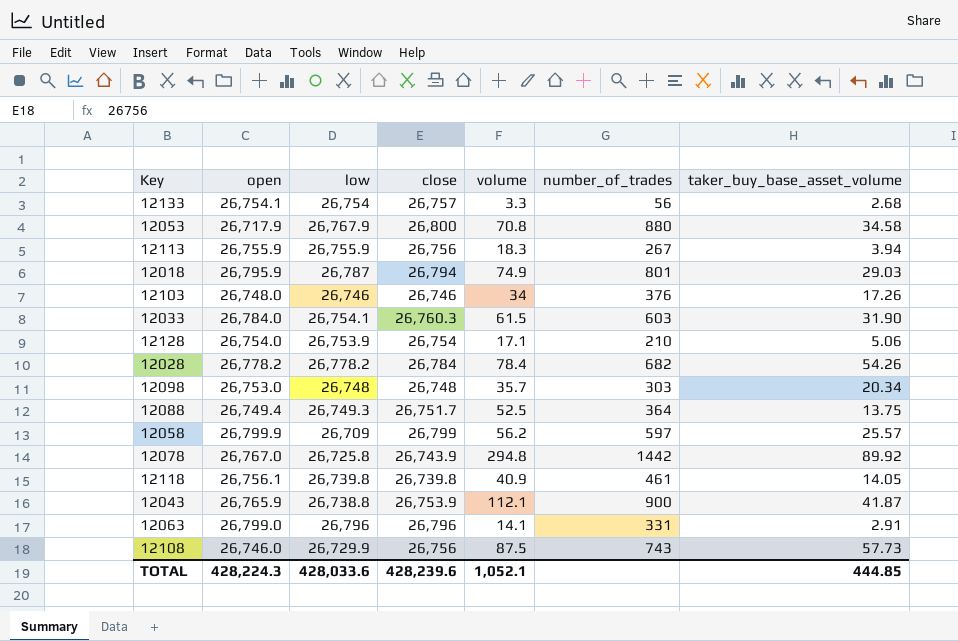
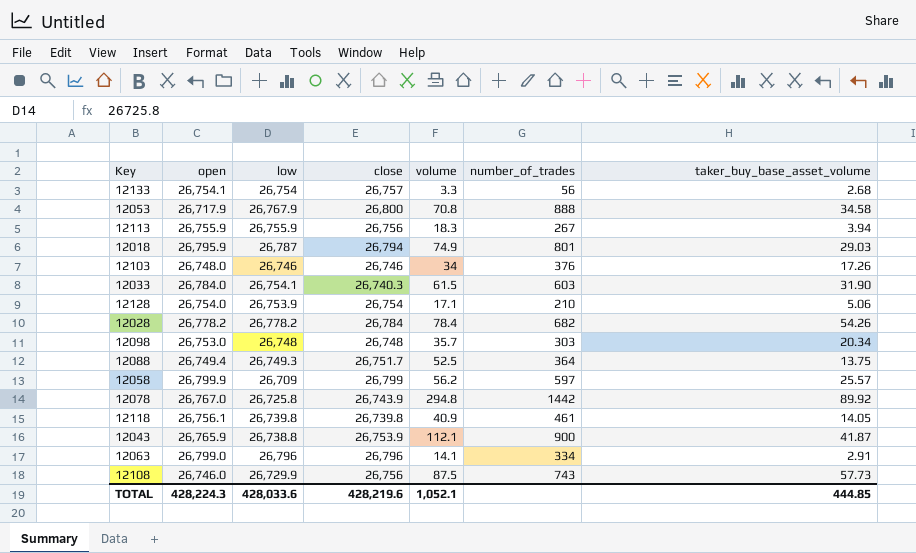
12053 | number_of_trades: 880 -> 888
12033 | close: 26,760.3 -> 26,740.3
12063 | number_of_trades: 331 -> 334
TOTAL | close: 428,239.6 -> 428,219.6

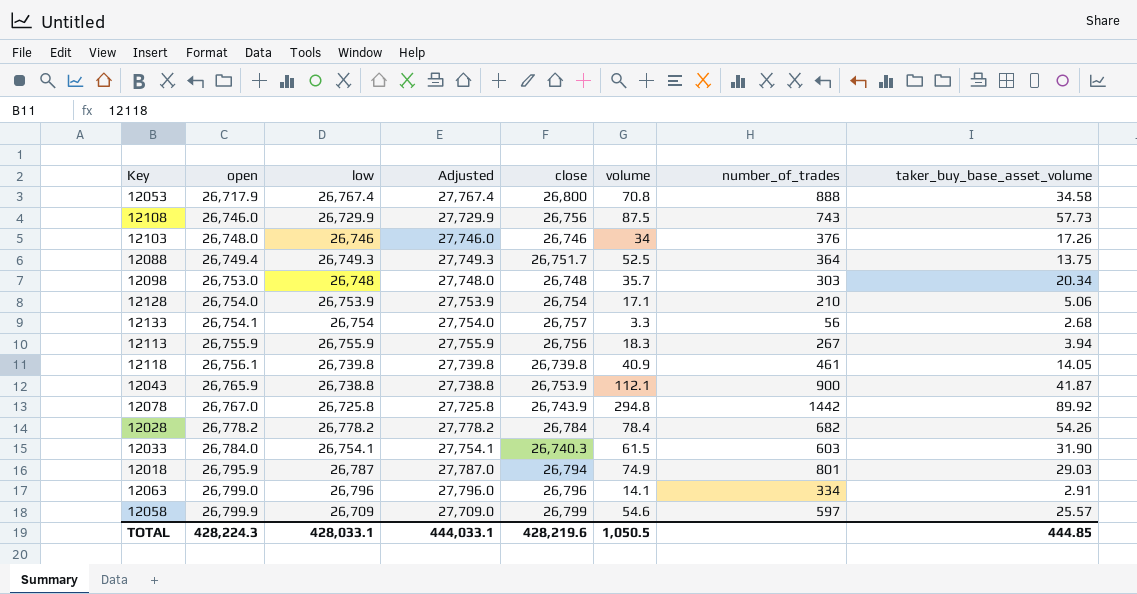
row order: none -> open ascending
column Adjusted | formula: none -> [low] + 1000
12053 | low: 26,767.9 -> 26,767.4
12058 | volume: 56.2 -> 54.6
TOTAL | low: 428,033.6 -> 428,033.1
TOTAL | volume: 1,052.1 -> 1,050.5

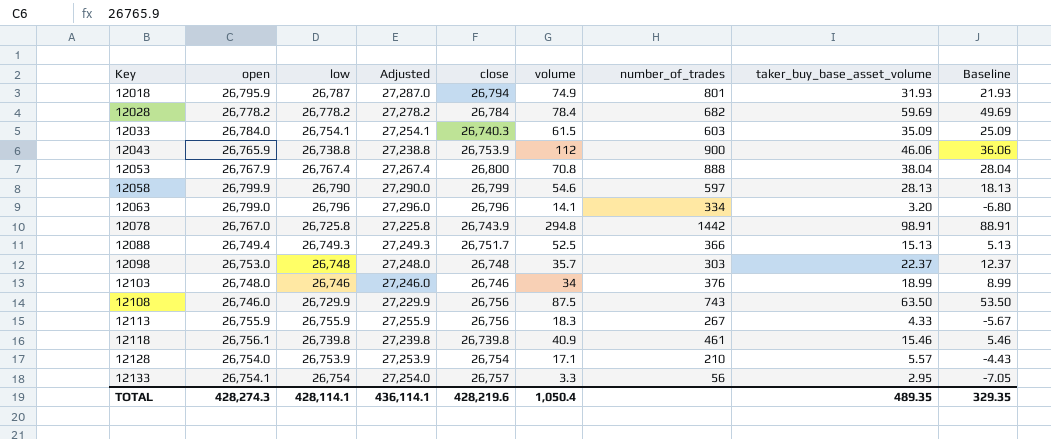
row order: open ascending -> Key ascending
column Adjusted | formula: [low] + 1000 -> [low] + 500
column Baseline | formula: none -> [taker_buy_base_asset_volume] - 10
12018 | taker_buy_base_asset_volume: 29.03 -> 31.93
12028 | taker_buy_base_asset_volume: 54.26 -> 59.69
12033 | taker_buy_base_asset_volume: 31.90 -> 35.09
12043 | volume: 112.1 -> 112
12043 | taker_buy_base_asset_volume: 41.87 -> 46.06
12053 | open: 26,717.9 -> 26,767.9
12053 | taker_buy_base_asset_volume: 34.58 -> 38.04
12058 | low: 26,709 -> 26,790
12058 | taker_buy_base_asset_volume: 25.57 -> 28.13
12063 | taker_buy_base_asset_volume: 2.91 -> 3.20
12078 | taker_buy_base_asset_volume: 89.92 -> 98.91
12088 | number_of_trades: 364 -> 366
12088 | taker_buy_base_asset_volume: 13.75 -> 15.13
12098 | taker_buy_base_asset_volume: 20.34 -> 22.37
12103 | taker_buy_base_asset_volume: 17.26 -> 18.99
12108 | taker_buy_base_asset_volume: 57.73 -> 63.50
12113 | taker_buy_base_asset_volume: 3.94 -> 4.33
12118 | taker_buy_base_asset_volume: 14.05 -> 15.46
12128 | taker_buy_base_asset_volume: 5.06 -> 5.57
12133 | taker_buy_base_asset_volume: 2.68 -> 2.95
TOTAL | open: 428,224.3 -> 428,274.3
TOTAL | low: 428,033.1 -> 428,114.1
TOTAL | Adjusted: 444,033.1 -> 436,114.1
TOTAL | volume: 1,050.5 -> 1,050.4
TOTAL | taker_buy_base_asset_volume: 444.85 -> 489.35

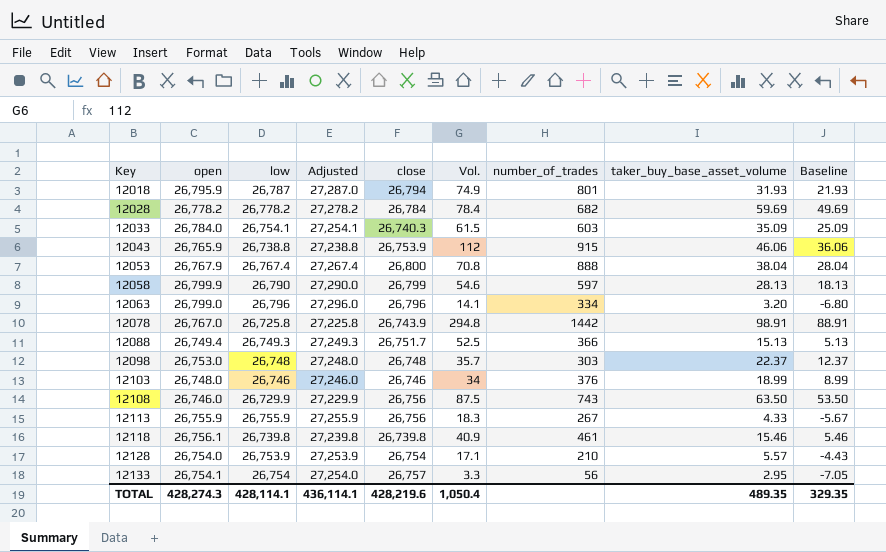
column name: volume -> Vol.
12043 | number_of_trades: 900 -> 915

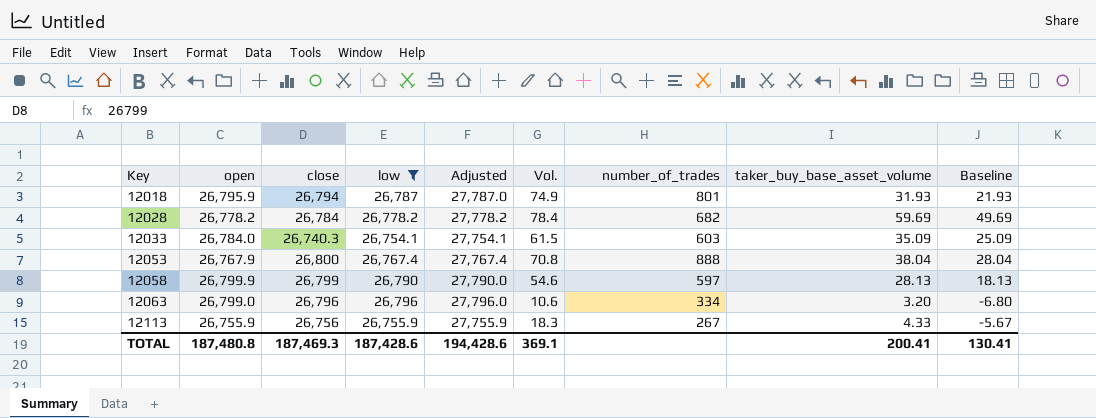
filter: none -> low >= 26,754.1
column close | position: 5 -> 3
column Adjusted | formula: [low] + 500 -> [low] + 1000
12063 | Vol.: 14.1 -> 10.6
TOTAL | open: 428,274.3 -> 187,480.8
TOTAL | close: 428,219.6 -> 187,469.3
TOTAL | low: 428,114.1 -> 187,428.6
TOTAL | Adjusted: 436,114.1 -> 194,428.6
TOTAL | Vol.: 1,050.4 -> 369.1
TOTAL | taker_buy_base_asset_volume: 489.35 -> 200.41
TOTAL | Baseline: 329.35 -> 130.41

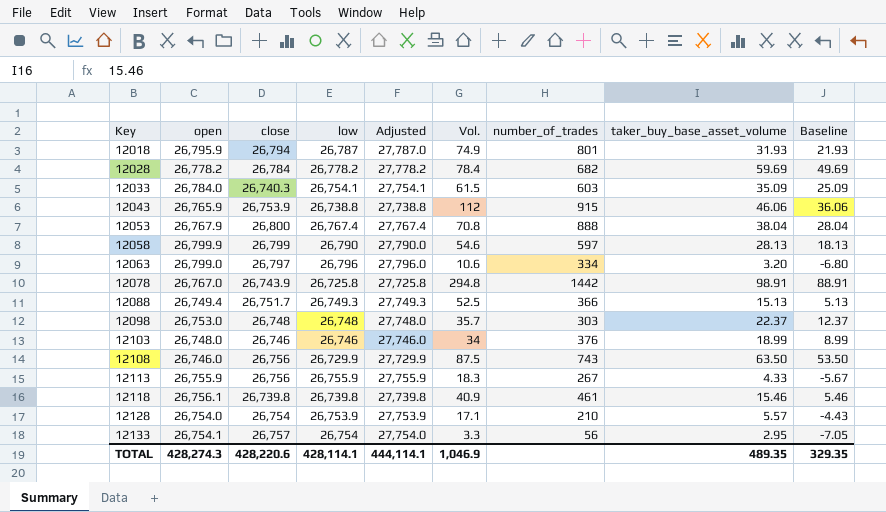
filter: low >= 26,754.1 -> none
12063 | close: 26,796 -> 26,797
TOTAL | open: 187,480.8 -> 428,274.3
TOTAL | close: 187,469.3 -> 428,220.6
TOTAL | low: 187,428.6 -> 428,114.1
TOTAL | Adjusted: 194,428.6 -> 444,114.1
TOTAL | Vol.: 369.1 -> 1,046.9
TOTAL | taker_buy_base_asset_volume: 200.41 -> 489.35
TOTAL | Baseline: 130.41 -> 329.35

